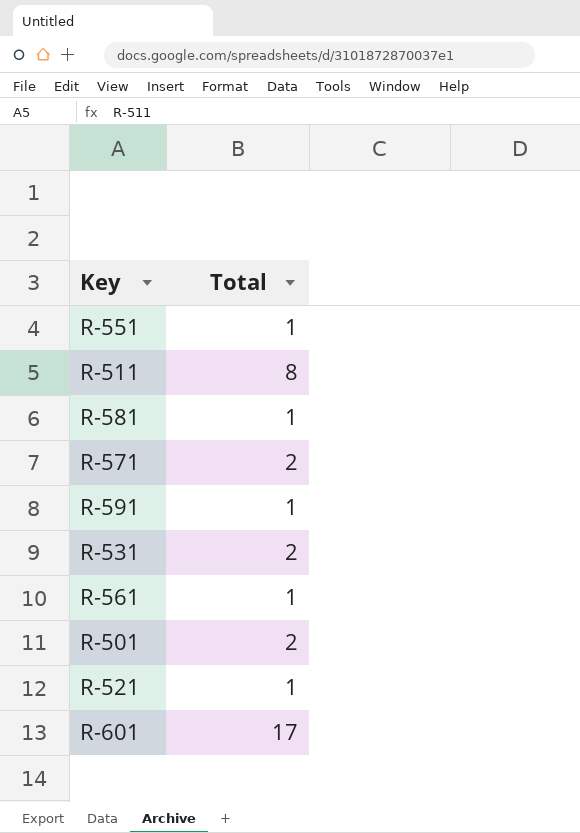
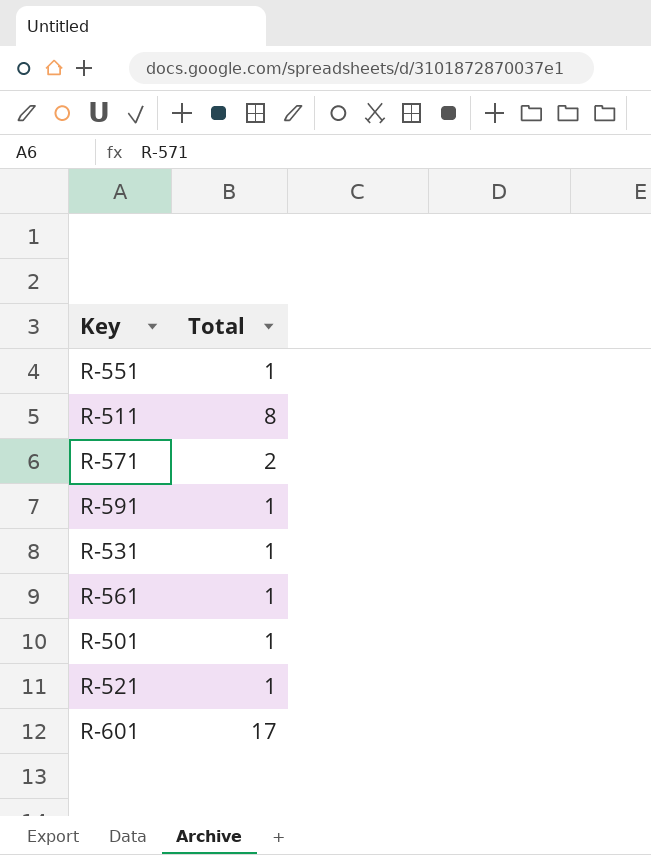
row R-581: 1 -> none
R-531 | Total: 2 -> 1
R-501 | Total: 2 -> 1

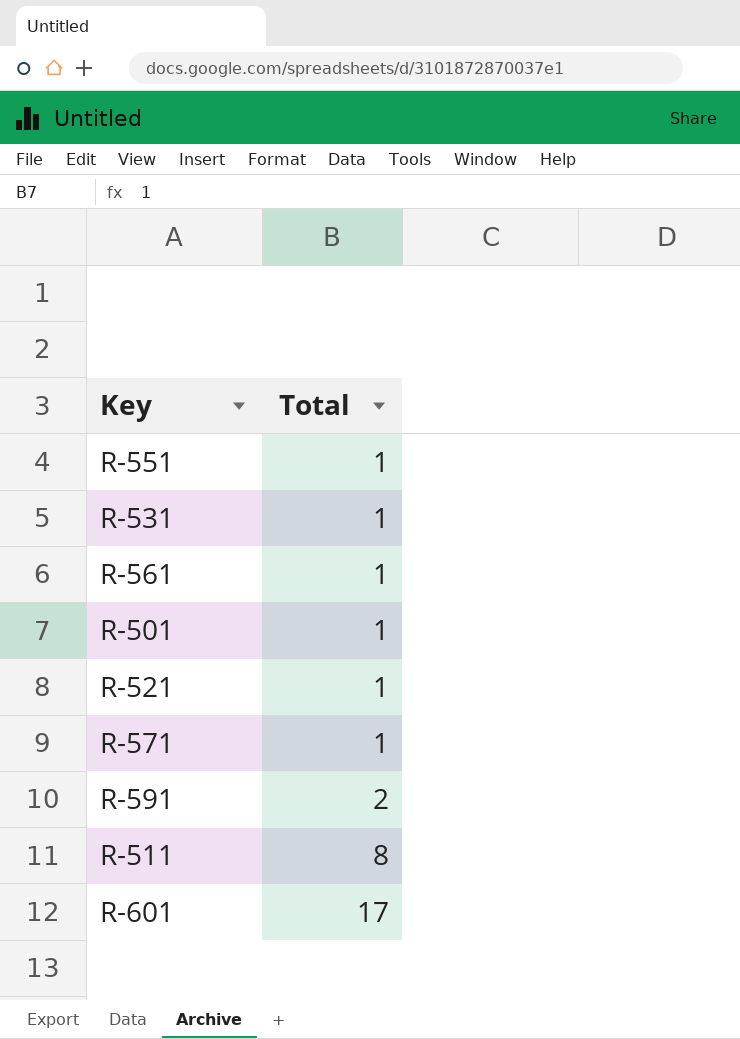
row order: none -> Total ascending
R-571 | Total: 2 -> 1
R-591 | Total: 1 -> 2

